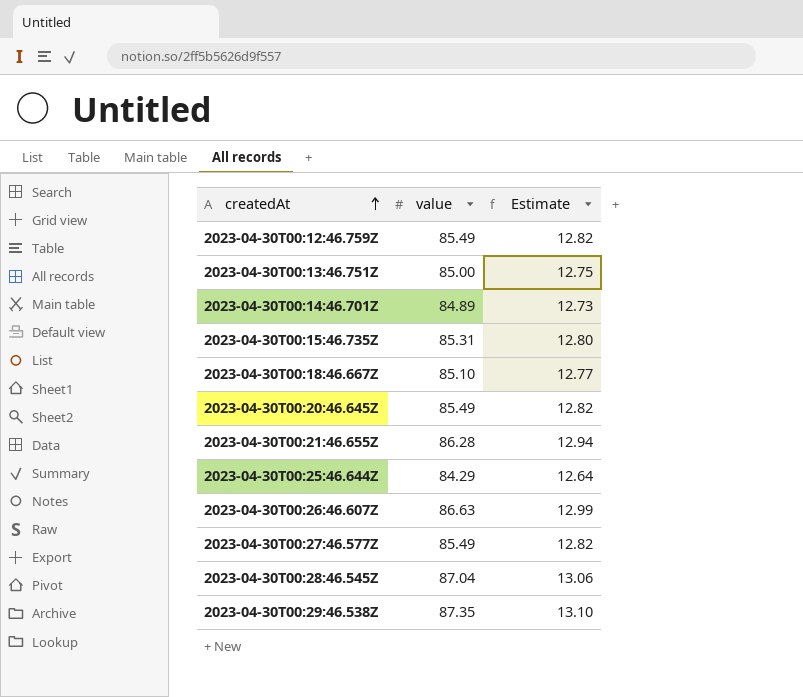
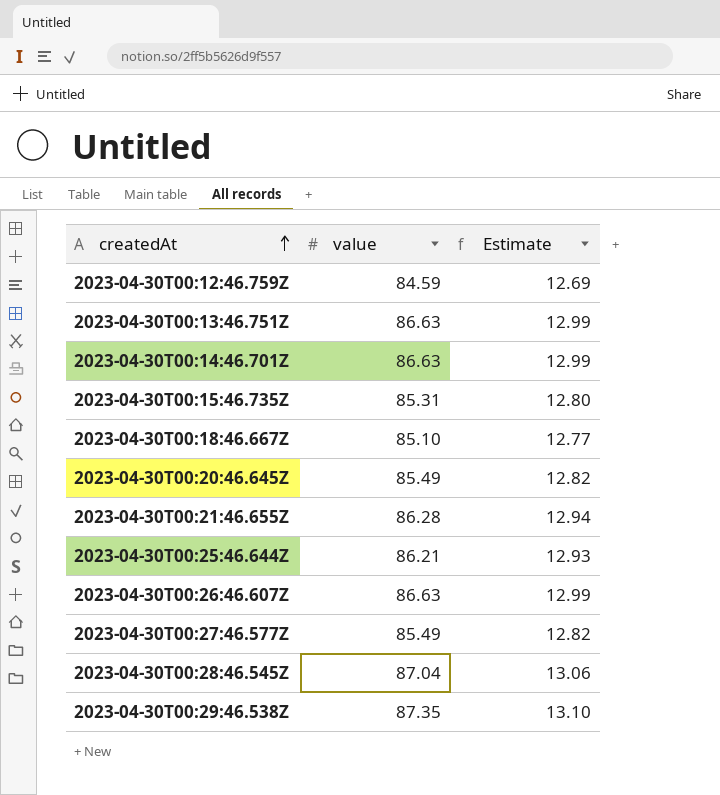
2023-04-30T00:12:46.759Z | value: 85.49 -> 84.59
2023-04-30T00:12:46.759Z | Estimate: 12.82 -> 12.69
2023-04-30T00:13:46.751Z | value: 85.00 -> 86.63
2023-04-30T00:13:46.751Z | Estimate: 12.75 -> 12.99
2023-04-30T00:14:46.701Z | value: 84.89 -> 86.63
2023-04-30T00:14:46.701Z | Estimate: 12.73 -> 12.99
2023-04-30T00:25:46.644Z | value: 84.29 -> 86.21
2023-04-30T00:25:46.644Z | Estimate: 12.64 -> 12.93

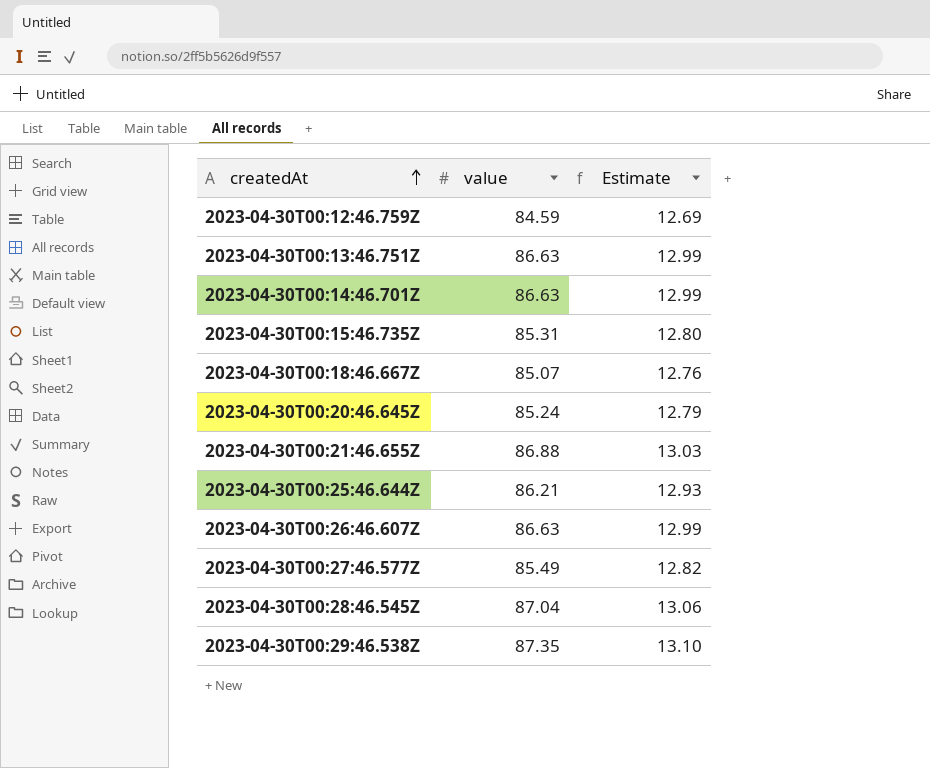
2023-04-30T00:18:46.667Z | value: 85.10 -> 85.07
2023-04-30T00:18:46.667Z | Estimate: 12.77 -> 12.76
2023-04-30T00:20:46.645Z | value: 85.49 -> 85.24
2023-04-30T00:20:46.645Z | Estimate: 12.82 -> 12.79
2023-04-30T00:21:46.655Z | value: 86.28 -> 86.88
2023-04-30T00:21:46.655Z | Estimate: 12.94 -> 13.03

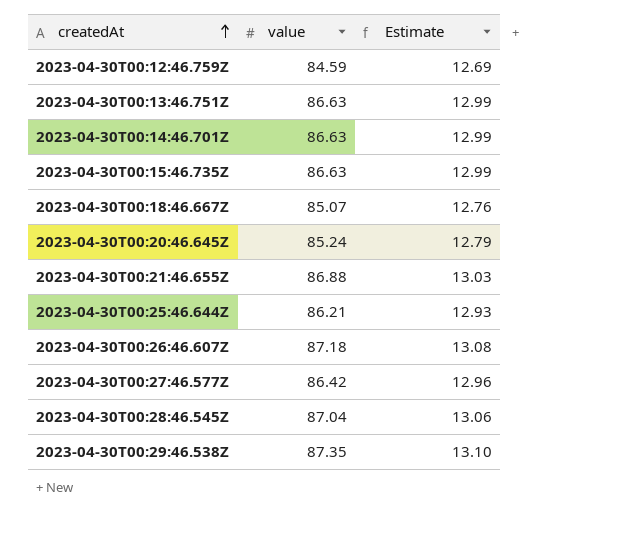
2023-04-30T00:15:46.735Z | value: 85.31 -> 86.63
2023-04-30T00:15:46.735Z | Estimate: 12.80 -> 12.99
2023-04-30T00:26:46.607Z | value: 86.63 -> 87.18
2023-04-30T00:26:46.607Z | Estimate: 12.99 -> 13.08
2023-04-30T00:27:46.577Z | value: 85.49 -> 86.42
2023-04-30T00:27:46.577Z | Estimate: 12.82 -> 12.96

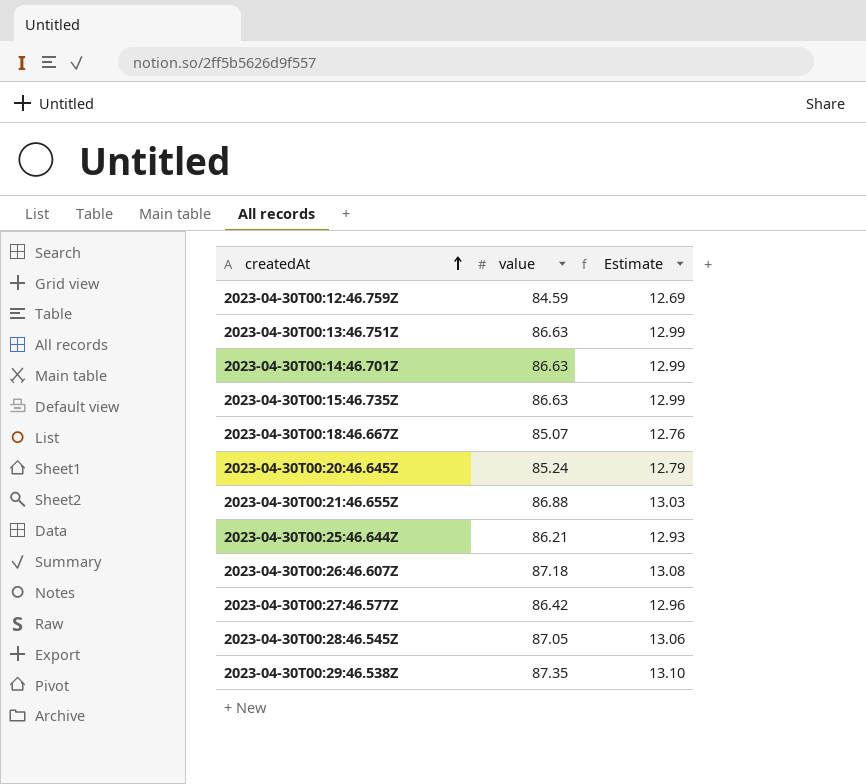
2023-04-30T00:28:46.545Z | value: 87.04 -> 87.05

